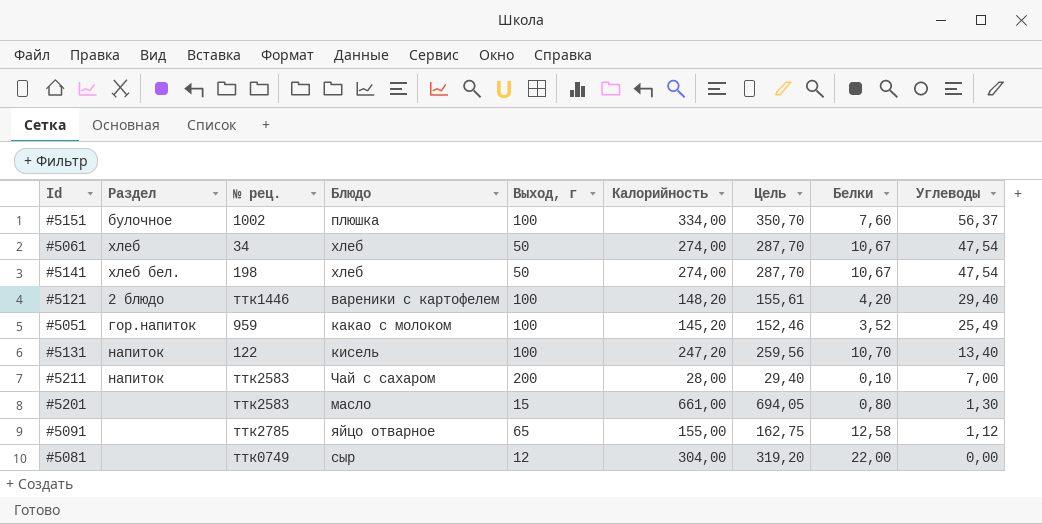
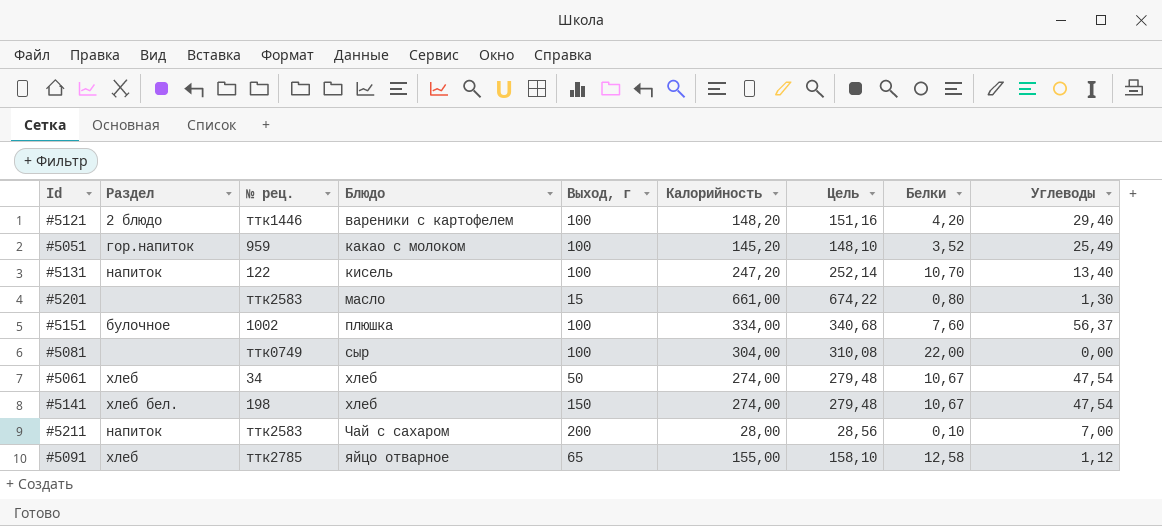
row order: Углеводы descending -> Блюдо ascending
column Цель | formula: [Калорийность] * 1,05 -> [Калорийность] * 1,02
#5081 | Выход, г: 12 -> 100
#5141 | Выход, г: 50 -> 150
#5091 | Раздел: none -> хлеб

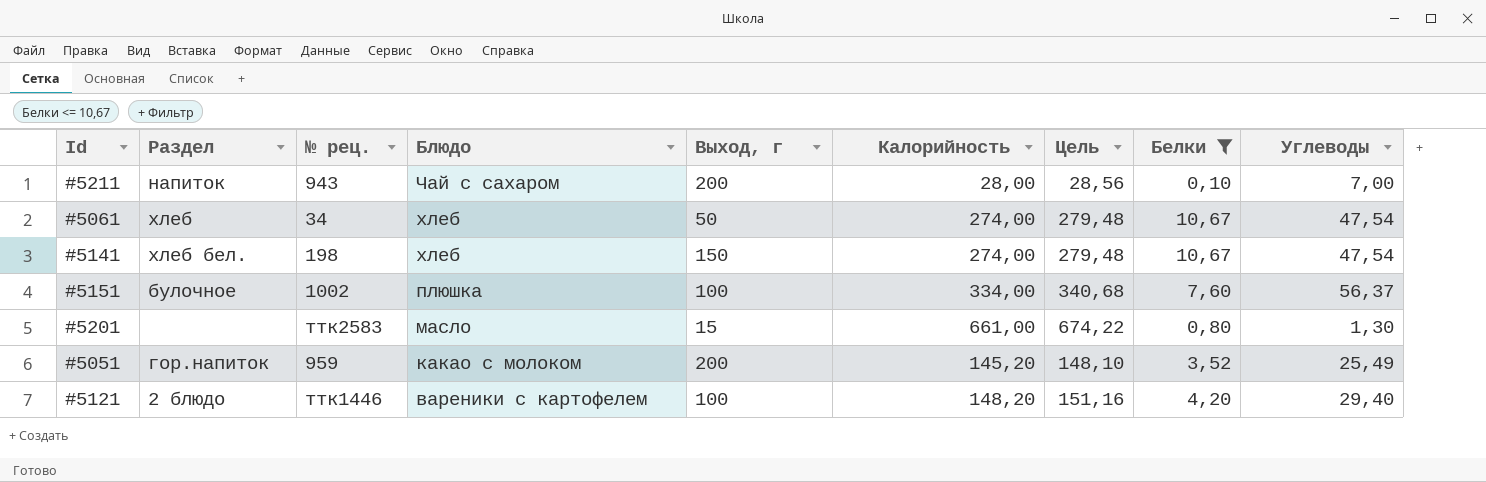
filter: none -> Белки <= 10,67
row order: Блюдо ascending -> Блюдо descending
#5211 | № рец.: ттк2583 -> 943
#5051 | Выход, г: 100 -> 200

